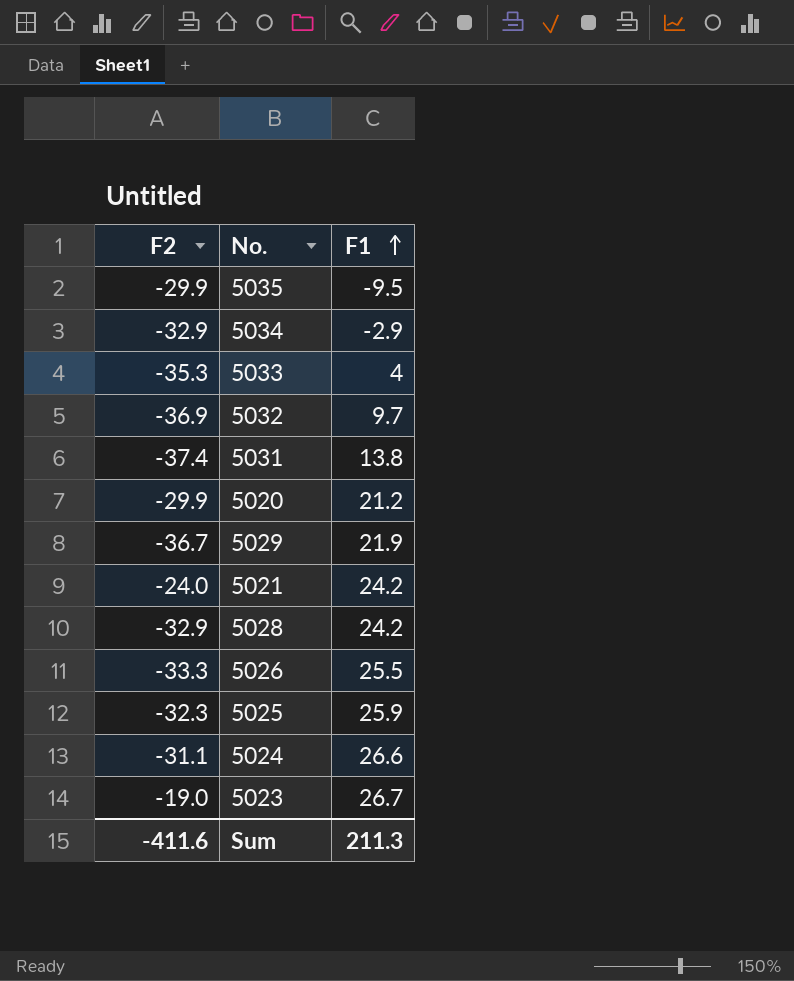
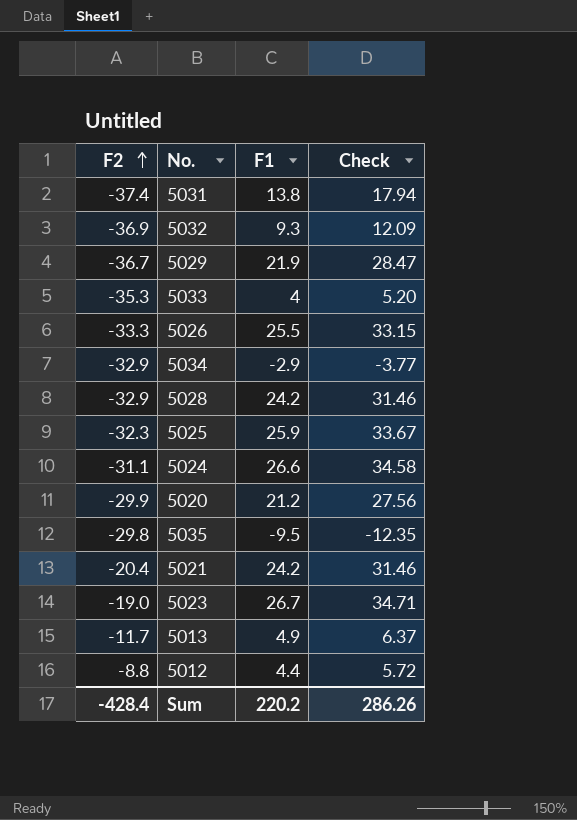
row order: F1 ascending -> F2 ascending
column Check | formula: none -> [F1] * 1.3
5032 | F1: 9.7 -> 9.3
5035 | F2: -29.9 -> -29.8
5021 | F2: -24.0 -> -20.4
row 5013: none -> -11.7 | 4.9 | 6.37
row 5012: none -> -8.8 | 4.4 | 5.72
Sum | F2: -411.6 -> -428.4
Sum | F1: 211.3 -> 220.2

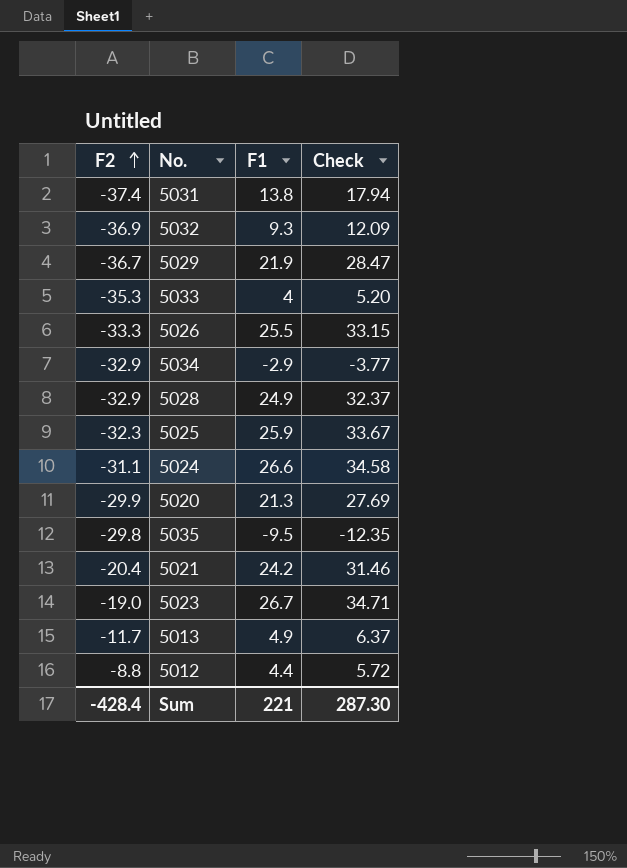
5028 | F1: 24.2 -> 24.9
5028 | Check: 31.46 -> 32.37
5020 | F1: 21.2 -> 21.3
5020 | Check: 27.56 -> 27.69
Sum | F1: 220.2 -> 221
Sum | Check: 286.26 -> 287.30

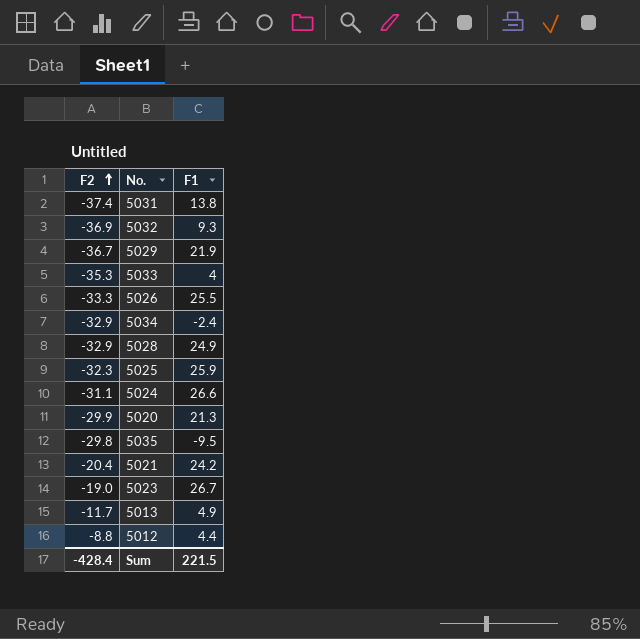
column Check | formula: [F1] * 1.3 -> none
5034 | F1: -2.9 -> -2.4
Sum | F1: 221 -> 221.5

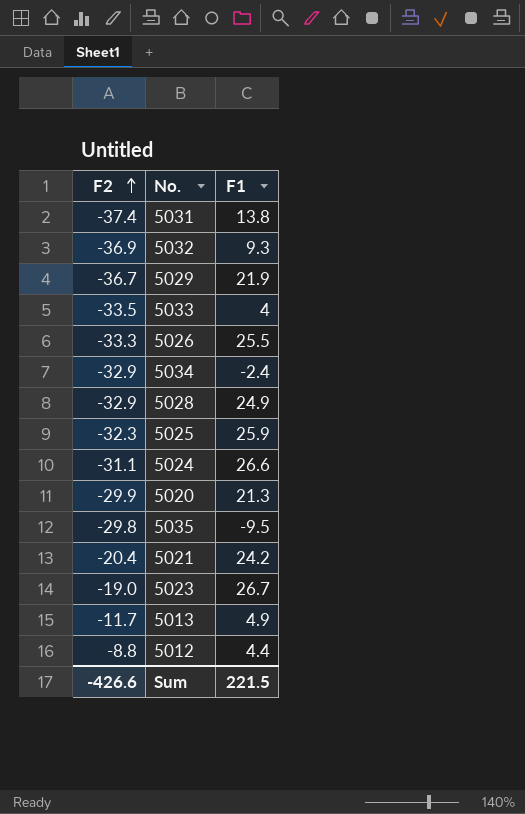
5033 | F2: -35.3 -> -33.5
Sum | F2: -428.4 -> -426.6

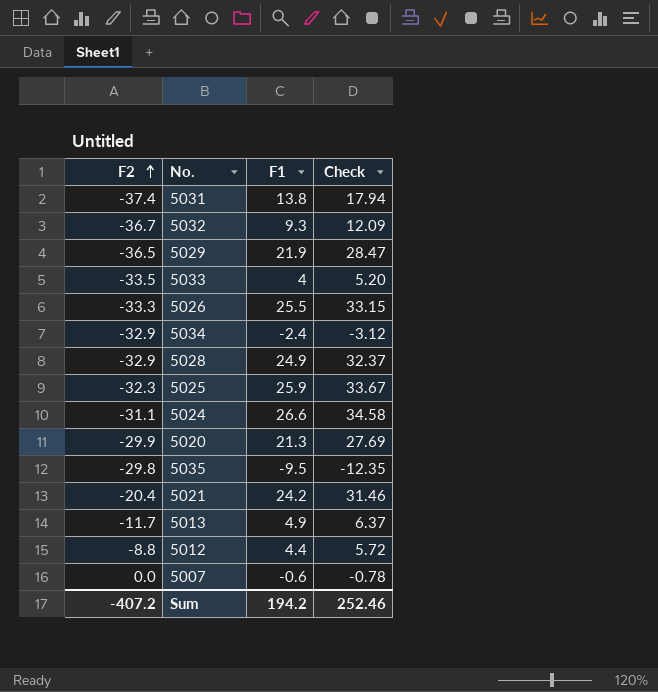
column Check | formula: none -> [F1] * 1.3
row 5023: -19.0 | 26.7 -> none
5032 | F2: -36.9 -> -36.7
5029 | F2: -36.7 -> -36.5
row 5007: none -> 0.0 | -0.6 | -0.78
Sum | F2: -426.6 -> -407.2
Sum | F1: 221.5 -> 194.2

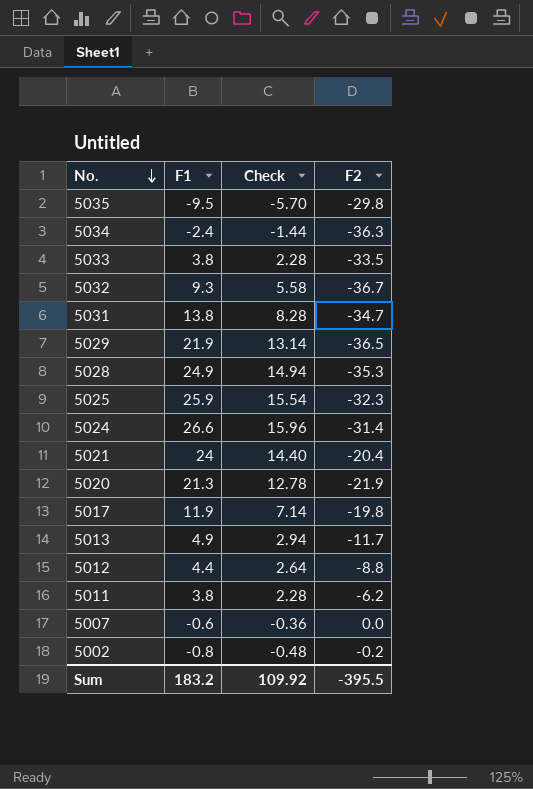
row order: F2 ascending -> No. descending
column Check | formula: [F1] * 1.3 -> [F1] * 0.6
column F2 | position: 1 -> 4
row 5026: -33.3 | 25.5 | 33.15 -> none
5034 | F2: -32.9 -> -36.3
5033 | F1: 4 -> 3.8
5031 | F2: -37.4 -> -34.7
5028 | F2: -32.9 -> -35.3
5024 | F2: -31.1 -> -31.4
5021 | F1: 24.2 -> 24
5020 | F2: -29.9 -> -21.9
row 5017: none -> 11.9 | 7.14 | -19.8
row 5011: none -> 3.8 | 2.28 | -6.2
row 5002: none -> -0.8 | -0.48 | -0.2
Sum | F1: 194.2 -> 183.2
Sum | Check: 252.46 -> 109.92
Sum | F2: -407.2 -> -395.5

